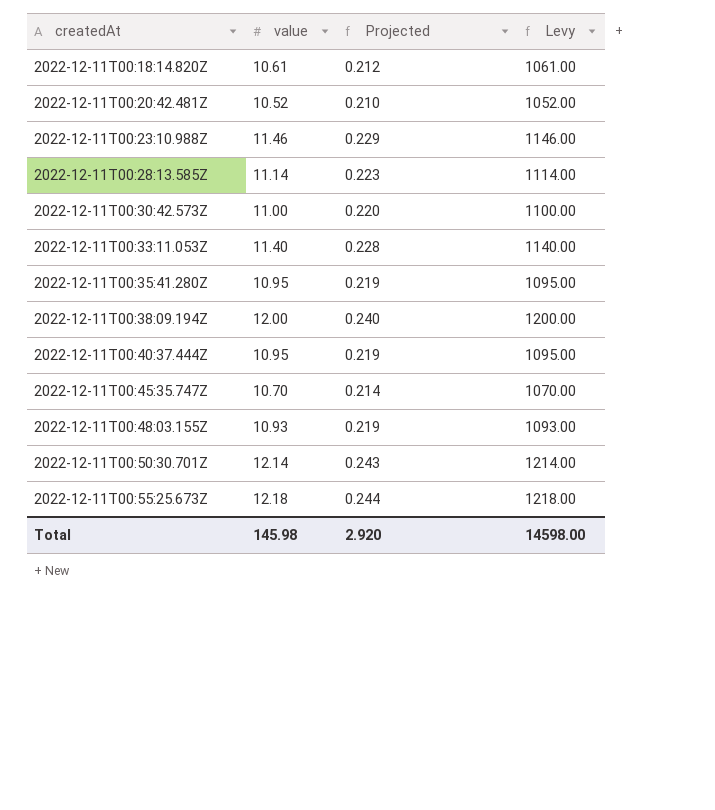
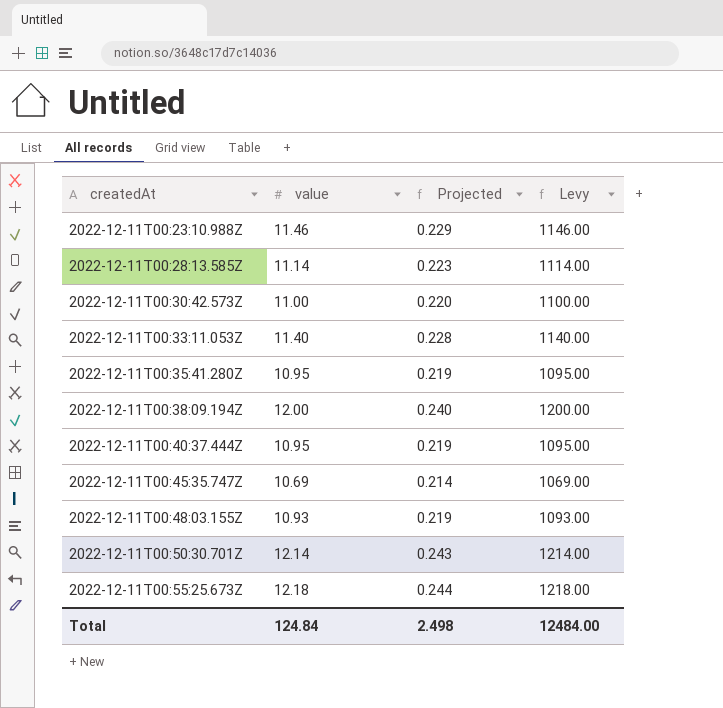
row 2022-12-11T00:18:14.820Z: 10.61 | 0.212 | 1061.00 -> none
row 2022-12-11T00:20:42.481Z: 10.52 | 0.210 | 1052.00 -> none
2022-12-11T00:45:35.747Z | value: 10.70 -> 10.69
2022-12-11T00:45:35.747Z | Levy: 1070.00 -> 1069.00
Total | value: 145.98 -> 124.84
Total | Projected: 2.920 -> 2.498
Total | Levy: 14598.00 -> 12484.00

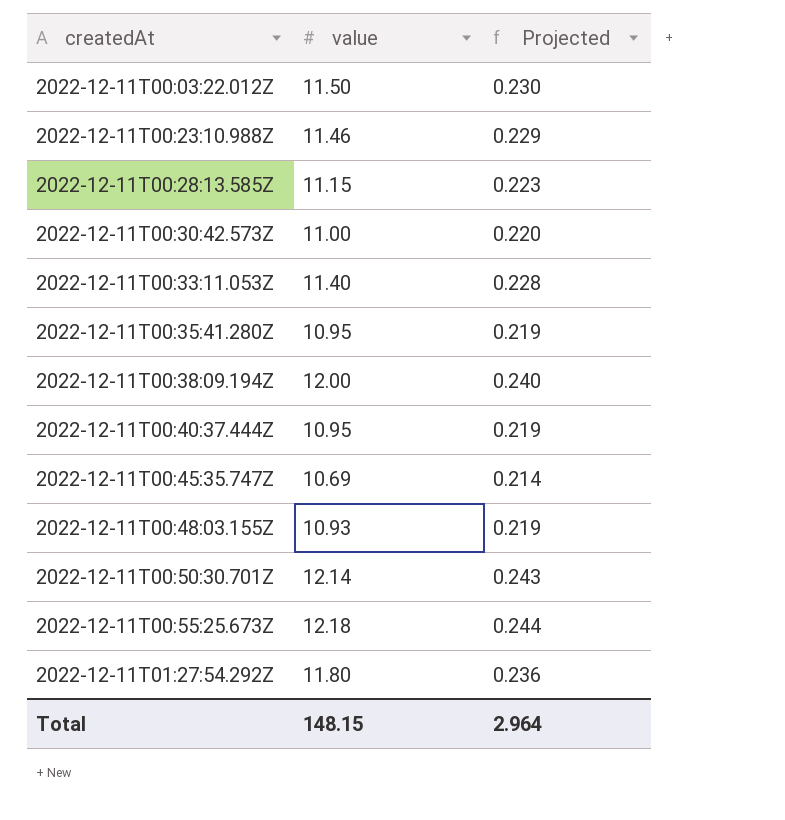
column Levy | formula: [value] * 100 -> none
row 2022-12-11T00:03:22.012Z: none -> 11.50 | 0.230
2022-12-11T00:28:13.585Z | value: 11.14 -> 11.15
row 2022-12-11T01:27:54.292Z: none -> 11.80 | 0.236
Total | value: 124.84 -> 148.15
Total | Projected: 2.498 -> 2.964

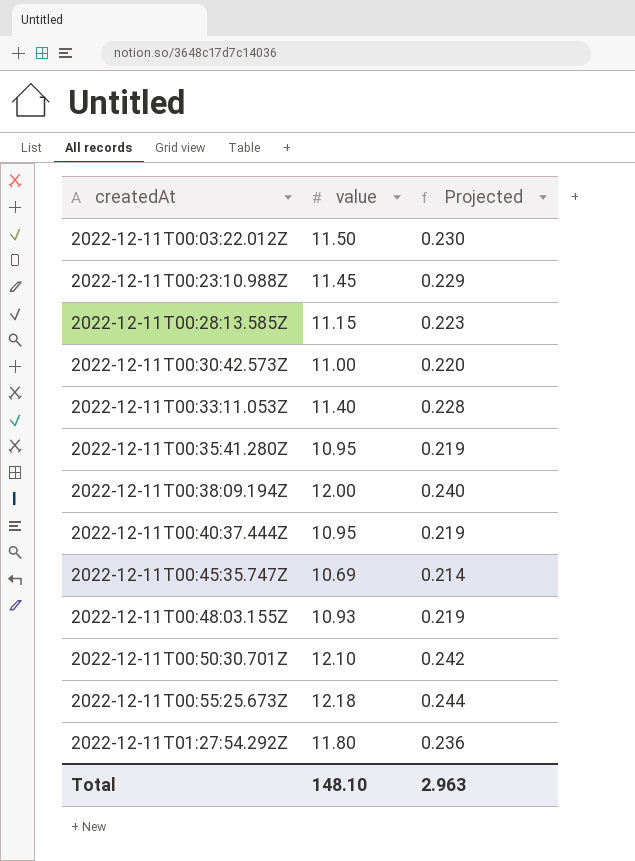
2022-12-11T00:23:10.988Z | value: 11.46 -> 11.45
2022-12-11T00:50:30.701Z | value: 12.14 -> 12.10
2022-12-11T00:50:30.701Z | Projected: 0.243 -> 0.242
Total | value: 148.15 -> 148.10
Total | Projected: 2.964 -> 2.963

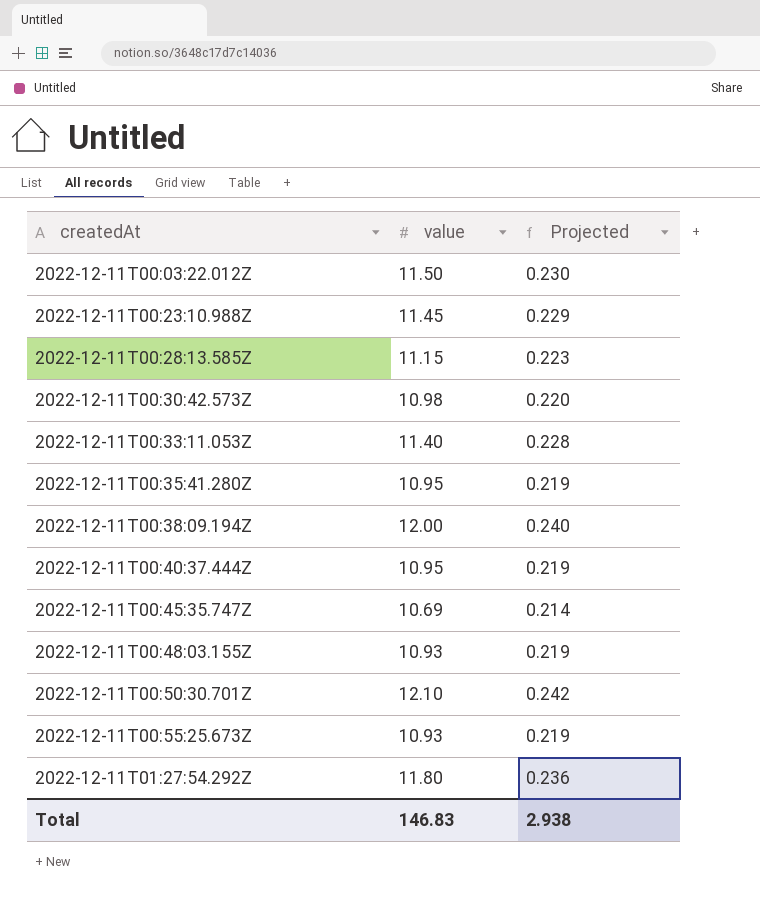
2022-12-11T00:30:42.573Z | value: 11.00 -> 10.98
2022-12-11T00:55:25.673Z | value: 12.18 -> 10.93
2022-12-11T00:55:25.673Z | Projected: 0.244 -> 0.219
Total | value: 148.10 -> 146.83
Total | Projected: 2.963 -> 2.938

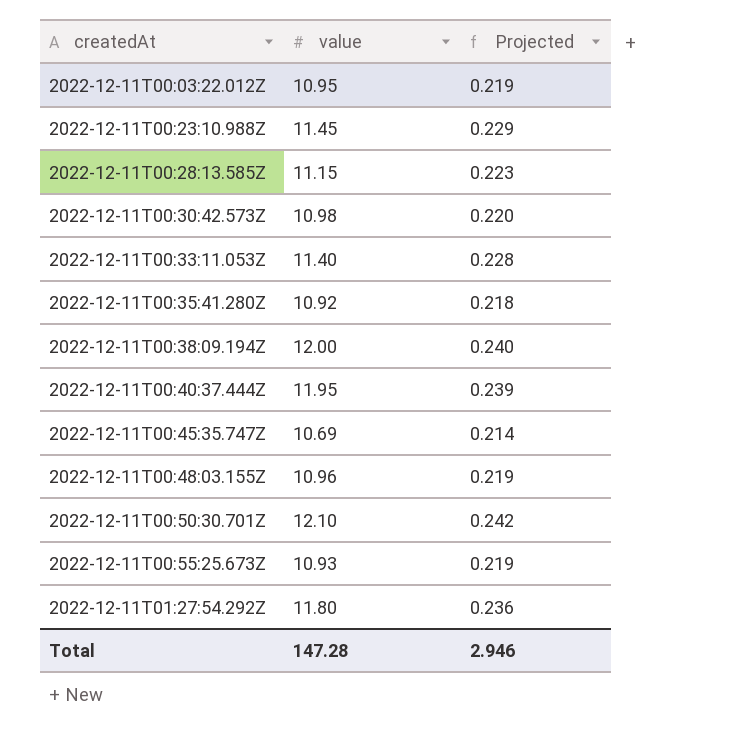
2022-12-11T00:03:22.012Z | value: 11.50 -> 10.95
2022-12-11T00:03:22.012Z | Projected: 0.230 -> 0.219
2022-12-11T00:35:41.280Z | value: 10.95 -> 10.92
2022-12-11T00:35:41.280Z | Projected: 0.219 -> 0.218
2022-12-11T00:40:37.444Z | value: 10.95 -> 11.95
2022-12-11T00:40:37.444Z | Projected: 0.219 -> 0.239
2022-12-11T00:48:03.155Z | value: 10.93 -> 10.96
Total | value: 146.83 -> 147.28
Total | Projected: 2.938 -> 2.946

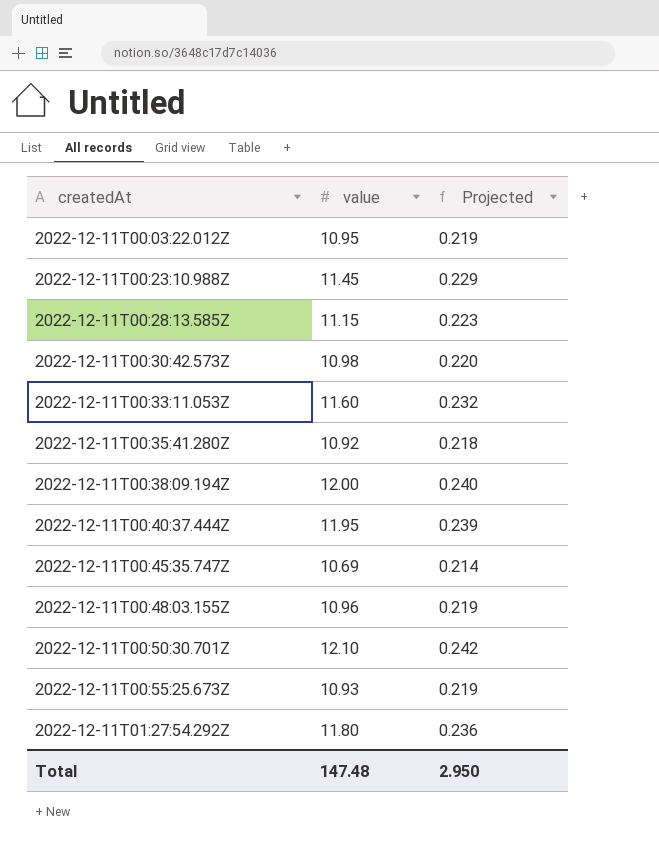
2022-12-11T00:33:11.053Z | value: 11.40 -> 11.60
2022-12-11T00:33:11.053Z | Projected: 0.228 -> 0.232
Total | value: 147.28 -> 147.48
Total | Projected: 2.946 -> 2.950

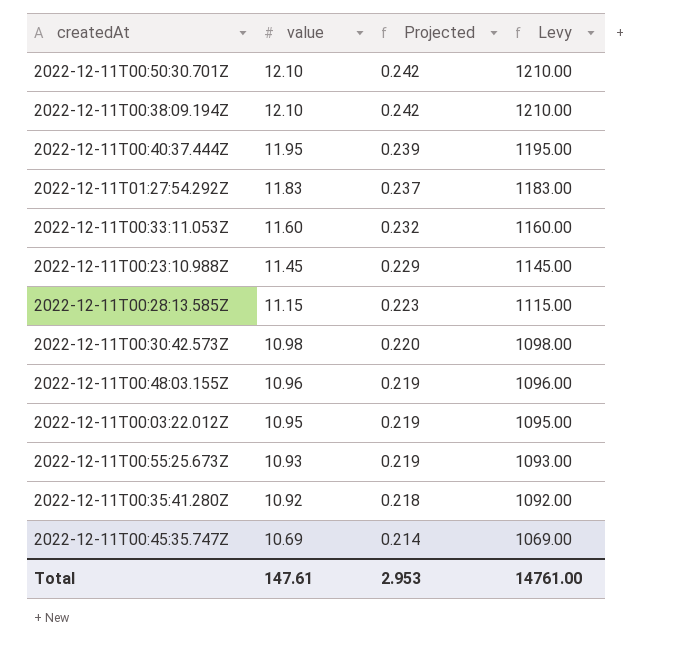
row order: createdAt ascending -> value descending
column Levy | formula: none -> [value] * 100
2022-12-11T00:38:09.194Z | value: 12.00 -> 12.10
2022-12-11T00:38:09.194Z | Projected: 0.240 -> 0.242
2022-12-11T01:27:54.292Z | value: 11.80 -> 11.83
2022-12-11T01:27:54.292Z | Projected: 0.236 -> 0.237
Total | value: 147.48 -> 147.61
Total | Projected: 2.950 -> 2.953

